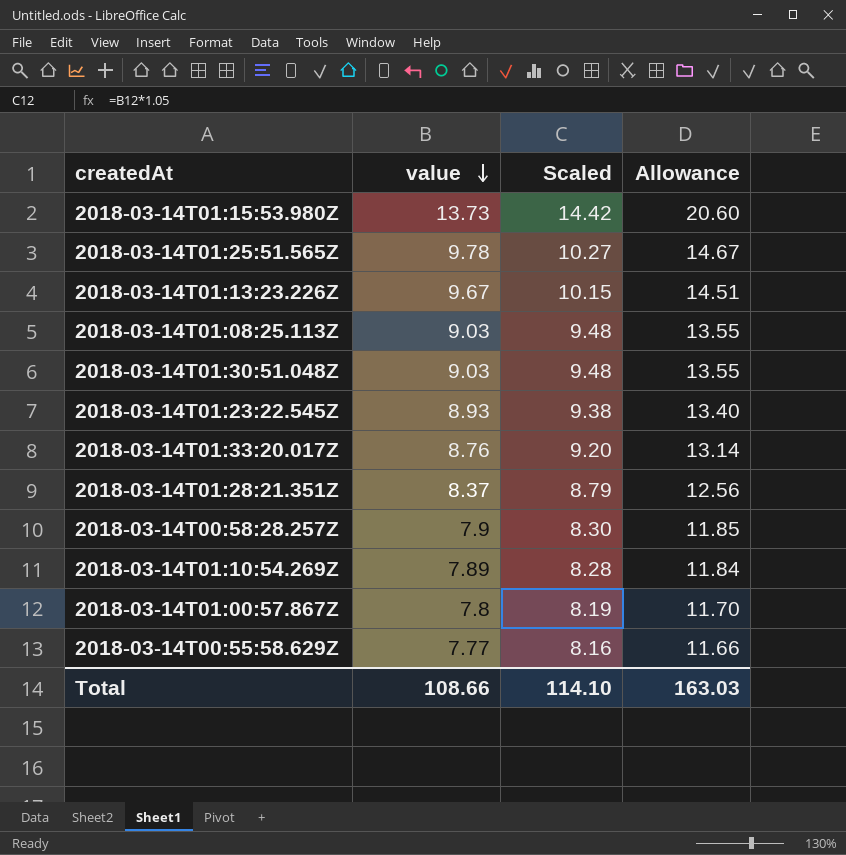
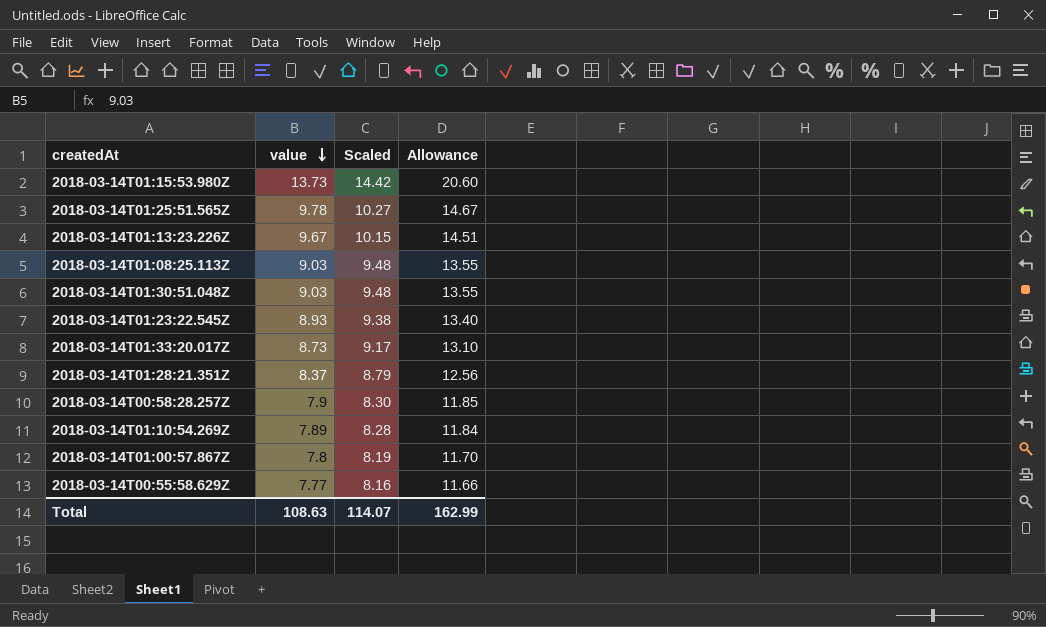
2018-03-14T01:33:20.017Z | value: 8.76 -> 8.73
2018-03-14T01:33:20.017Z | Scaled: 9.20 -> 9.17
2018-03-14T01:33:20.017Z | Allowance: 13.14 -> 13.10
Total | value: 108.66 -> 108.63
Total | Scaled: 114.10 -> 114.07
Total | Allowance: 163.03 -> 162.99

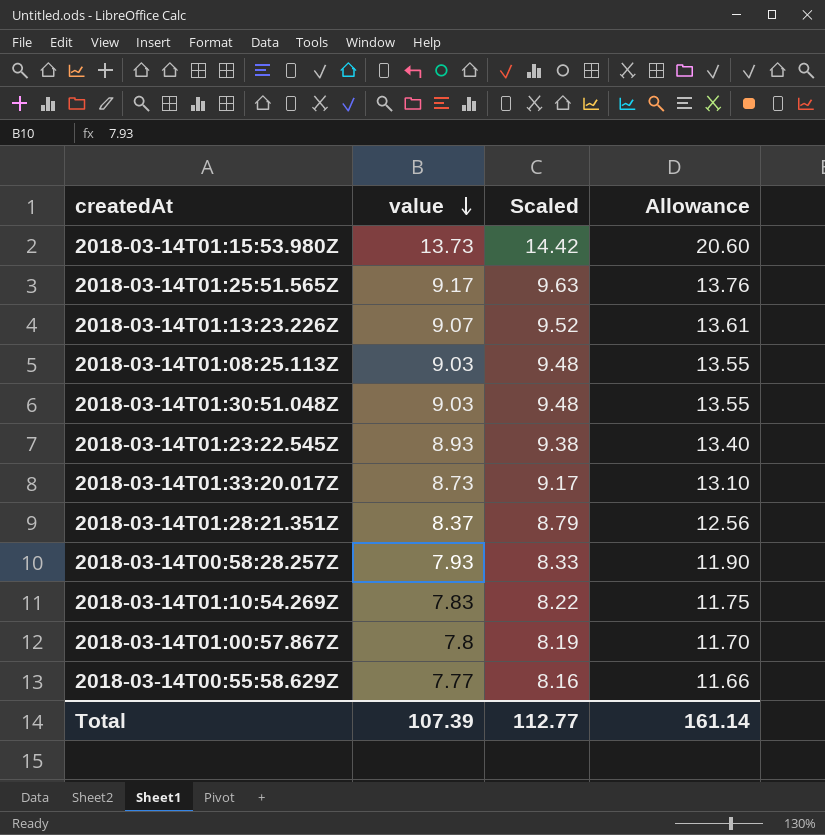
2018-03-14T01:25:51.565Z | value: 9.78 -> 9.17
2018-03-14T01:25:51.565Z | Scaled: 10.27 -> 9.63
2018-03-14T01:25:51.565Z | Allowance: 14.67 -> 13.76
2018-03-14T01:13:23.226Z | value: 9.67 -> 9.07
2018-03-14T01:13:23.226Z | Scaled: 10.15 -> 9.52
2018-03-14T01:13:23.226Z | Allowance: 14.51 -> 13.61
2018-03-14T00:58:28.257Z | value: 7.9 -> 7.93
2018-03-14T00:58:28.257Z | Scaled: 8.30 -> 8.33
2018-03-14T00:58:28.257Z | Allowance: 11.85 -> 11.90
2018-03-14T01:10:54.269Z | value: 7.89 -> 7.83
2018-03-14T01:10:54.269Z | Scaled: 8.28 -> 8.22
2018-03-14T01:10:54.269Z | Allowance: 11.84 -> 11.75
Total | value: 108.63 -> 107.39
Total | Scaled: 114.07 -> 112.77
Total | Allowance: 162.99 -> 161.14

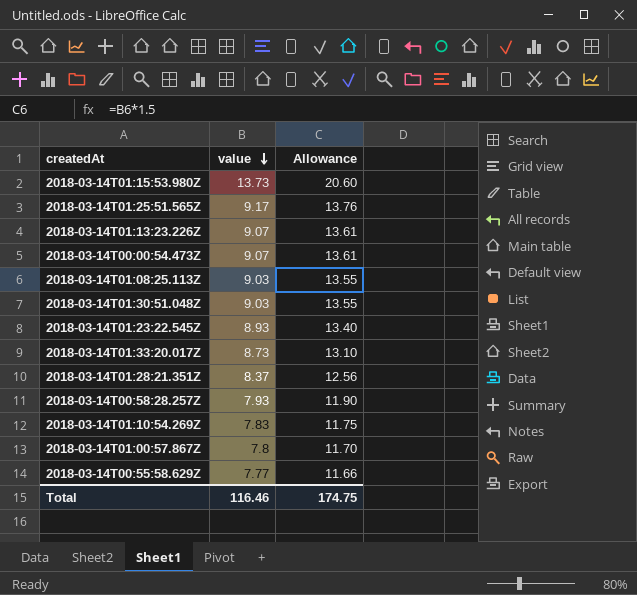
column Scaled | formula: [value] * 1.05 -> none
row 2018-03-14T00:00:54.473Z: none -> 9.07 | 13.61
Total | value: 107.39 -> 116.46
Total | Allowance: 161.14 -> 174.75

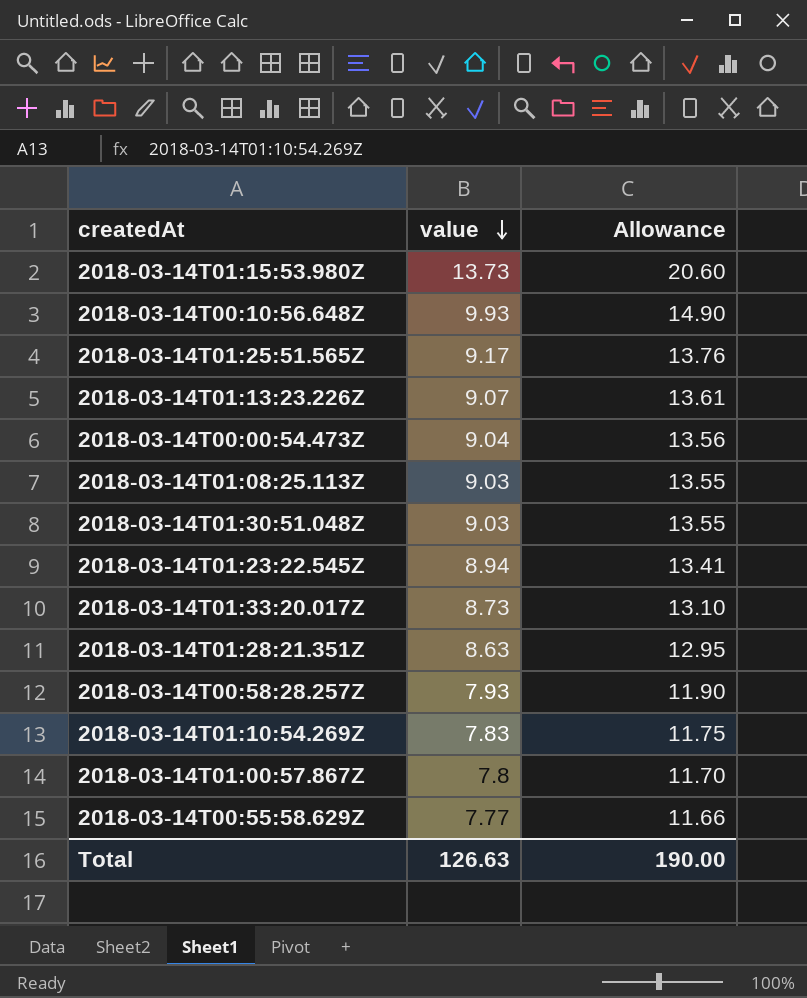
row 2018-03-14T00:10:56.648Z: none -> 9.93 | 14.90
2018-03-14T00:00:54.473Z | value: 9.07 -> 9.04
2018-03-14T00:00:54.473Z | Allowance: 13.61 -> 13.56
2018-03-14T01:23:22.545Z | value: 8.93 -> 8.94
2018-03-14T01:23:22.545Z | Allowance: 13.40 -> 13.41
2018-03-14T01:28:21.351Z | value: 8.37 -> 8.63
2018-03-14T01:28:21.351Z | Allowance: 12.56 -> 12.95
Total | value: 116.46 -> 126.63
Total | Allowance: 174.75 -> 190.00

